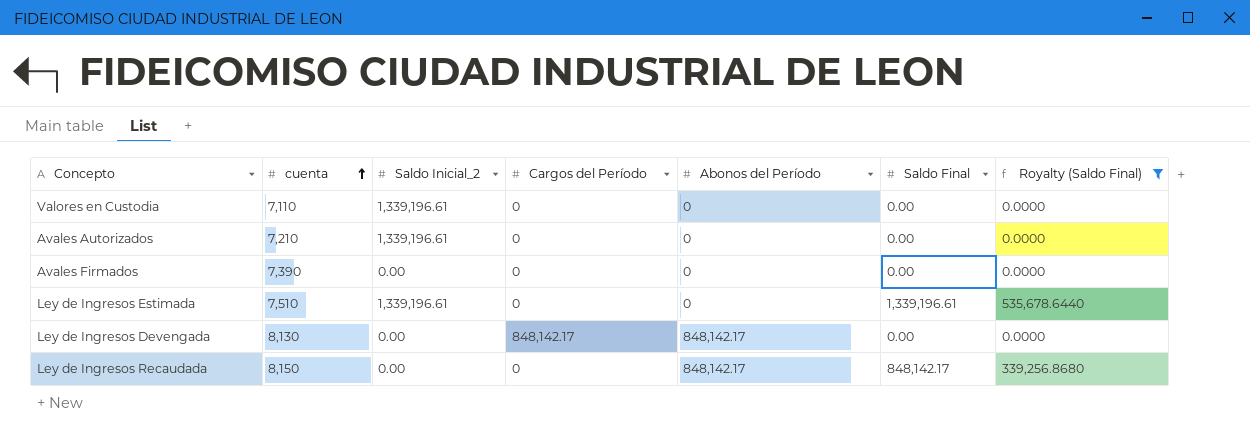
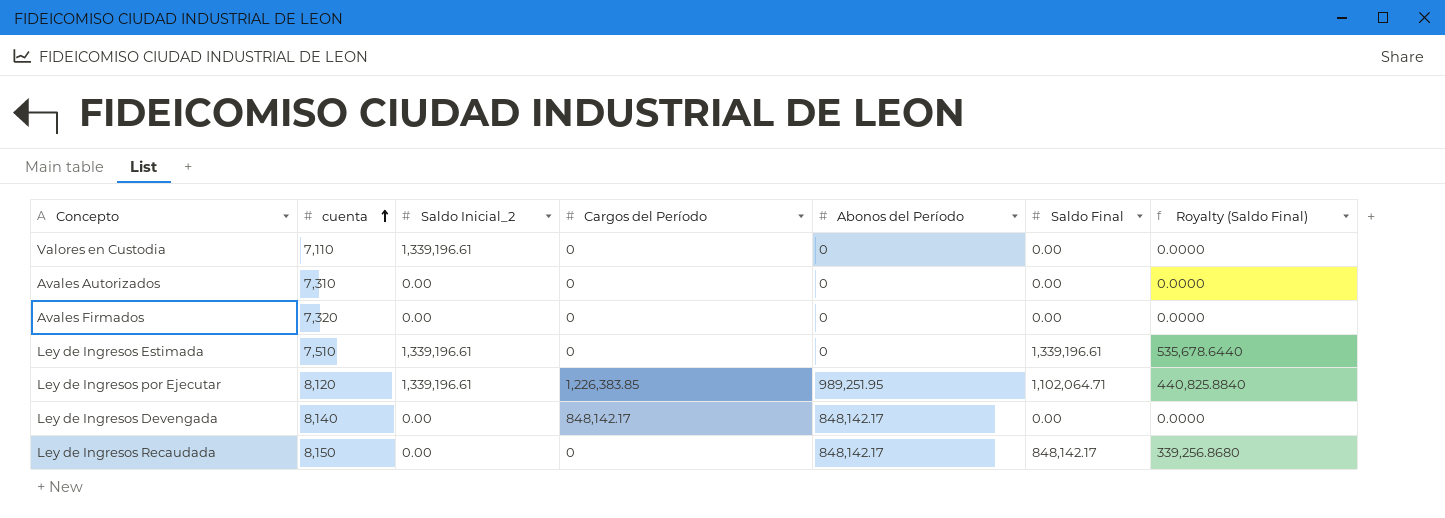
filter: Royalty (Saldo Final) != 440,825.8840 -> none
Avales Autorizados | cuenta: 7,210 -> 7,310
Avales Autorizados | Saldo Inicial_2: 1,339,196.61 -> 0.00
Avales Firmados | cuenta: 7,390 -> 7,320
Ley de Ingresos Devengada | cuenta: 8,130 -> 8,140

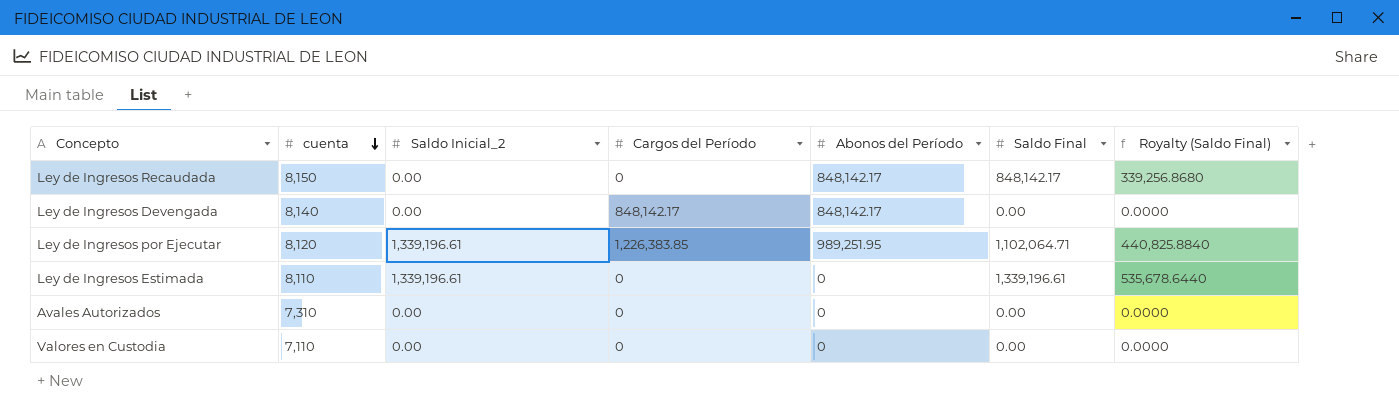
row order: cuenta ascending -> cuenta descending
row Avales Firmados: 7,320 | 0.00 | 0 | 0 | 0.00 | 0.0000 -> none
Ley de Ingresos Estimada | cuenta: 7,510 -> 8,110
Valores en Custodia | Saldo Inicial_2: 1,339,196.61 -> 0.00

